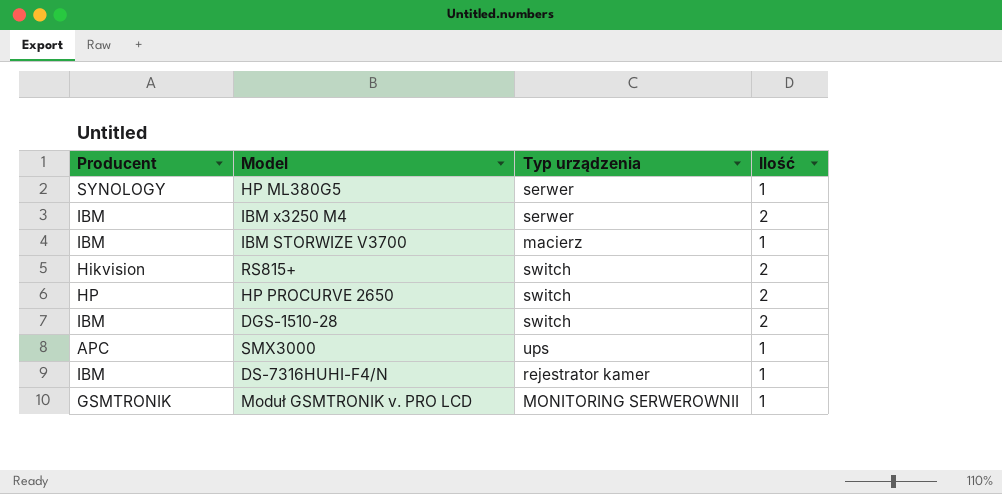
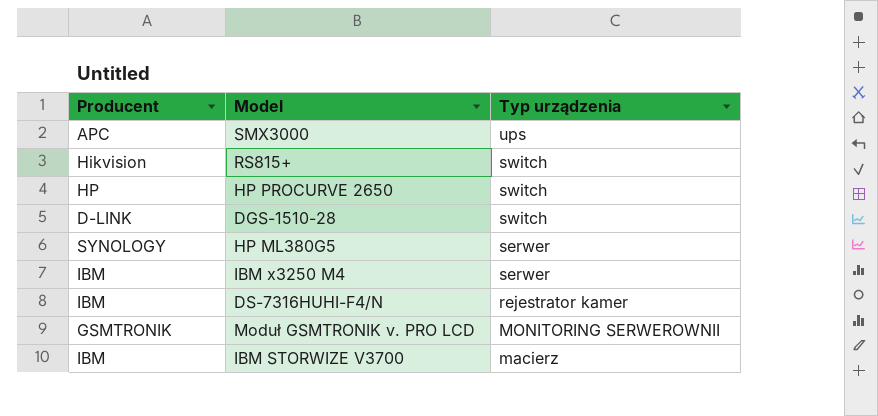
row order: none -> Typ urządzenia descending
column Ilość | position: 4 -> none
DGS-1510-28 | Producent: IBM -> D-LINK

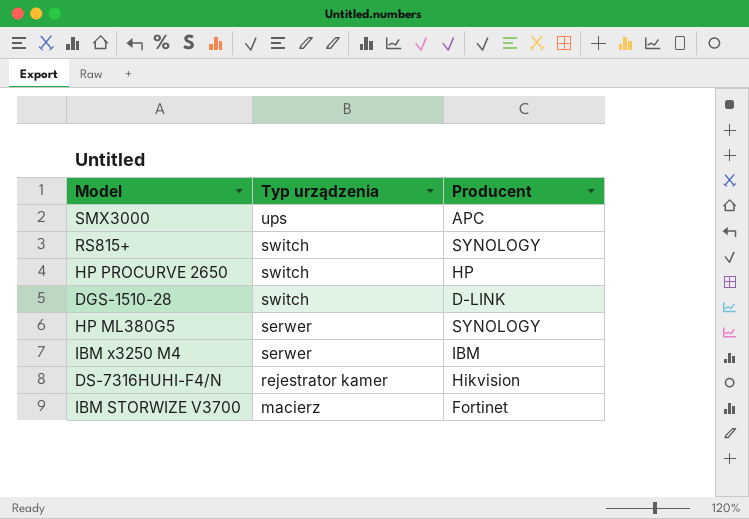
column Producent | position: 1 -> 3
row Moduł GSMTRONIK v. PRO LCD: GSMTRONIK | MONITORING SERWEROWNII -> none
RS815+ | Producent: Hikvision -> SYNOLOGY
DS-7316HUHI-F4/N | Producent: IBM -> Hikvision
IBM STORWIZE V3700 | Producent: IBM -> Fortinet

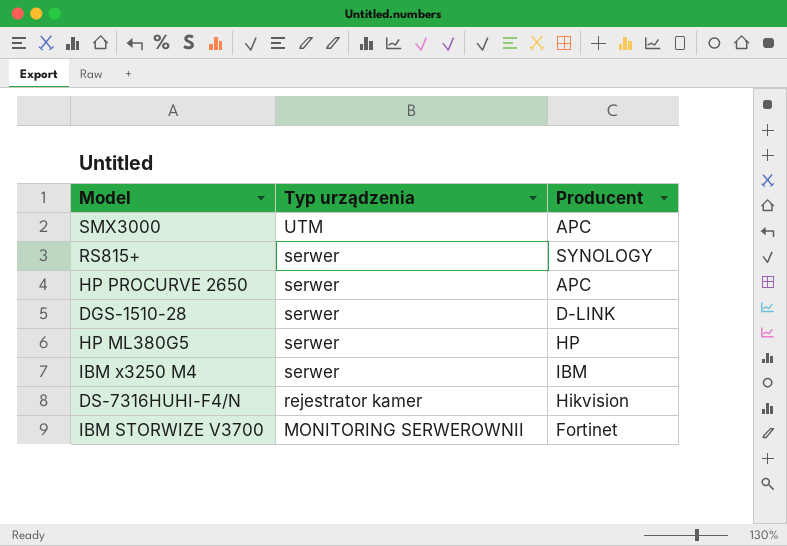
SMX3000 | Typ urządzenia: ups -> UTM
RS815+ | Typ urządzenia: switch -> serwer
HP PROCURVE 2650 | Typ urządzenia: switch -> serwer
HP PROCURVE 2650 | Producent: HP -> APC
DGS-1510-28 | Typ urządzenia: switch -> serwer
HP ML380G5 | Producent: SYNOLOGY -> HP
IBM STORWIZE V3700 | Typ urządzenia: macierz -> MONITORING SERWEROWNII

